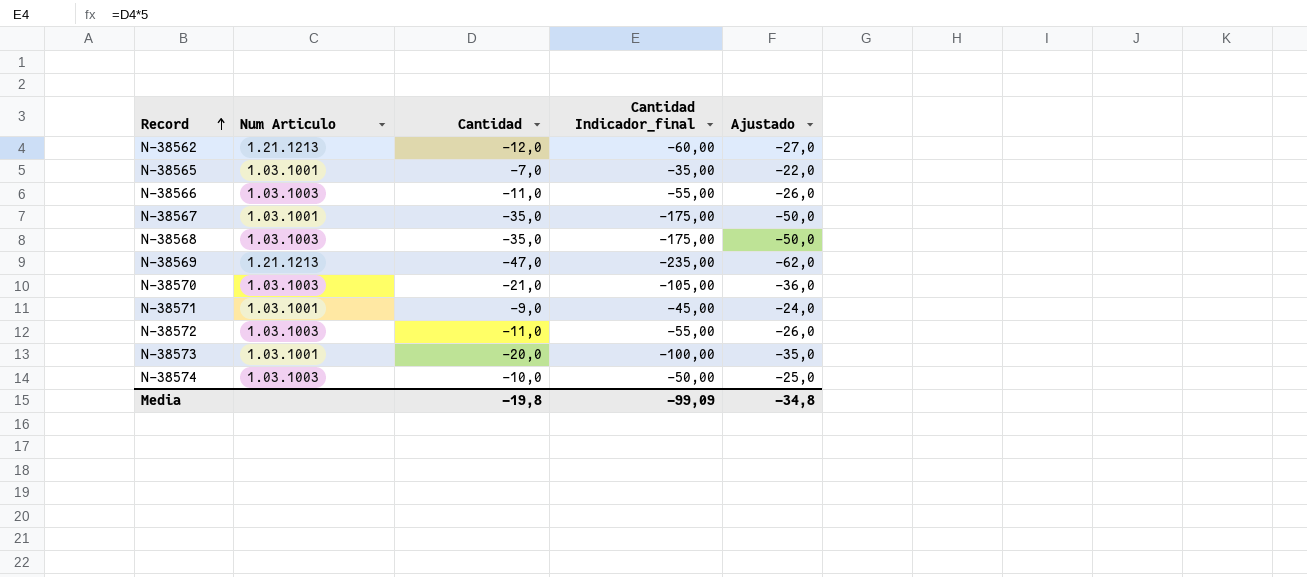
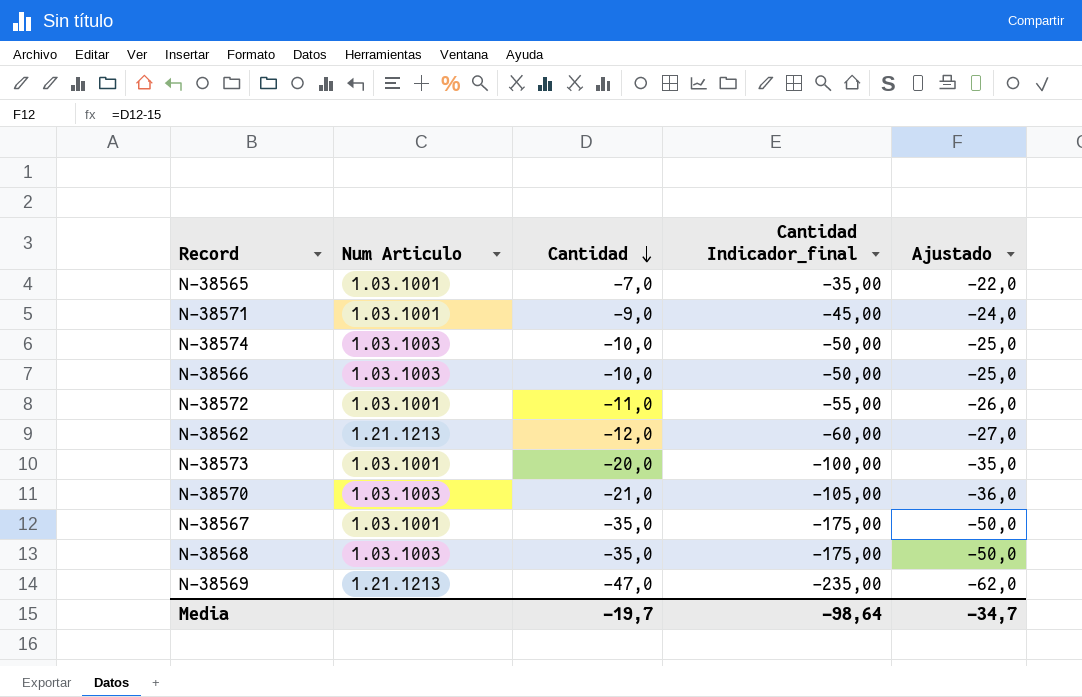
row order: Record ascending -> Cantidad descending
N-38566 | Cantidad: -11,0 -> -10,0
N-38566 | Cantidad Indicador_final: -55,00 -> -50,00
N-38566 | Ajustado: -26,0 -> -25,0
N-38572 | Num Articulo: 1.03.1003 -> 1.03.1001
Media | Cantidad: -19,8 -> -19,7
Media | Cantidad Indicador_final: -99,09 -> -98,64
Media | Ajustado: -34,8 -> -34,7

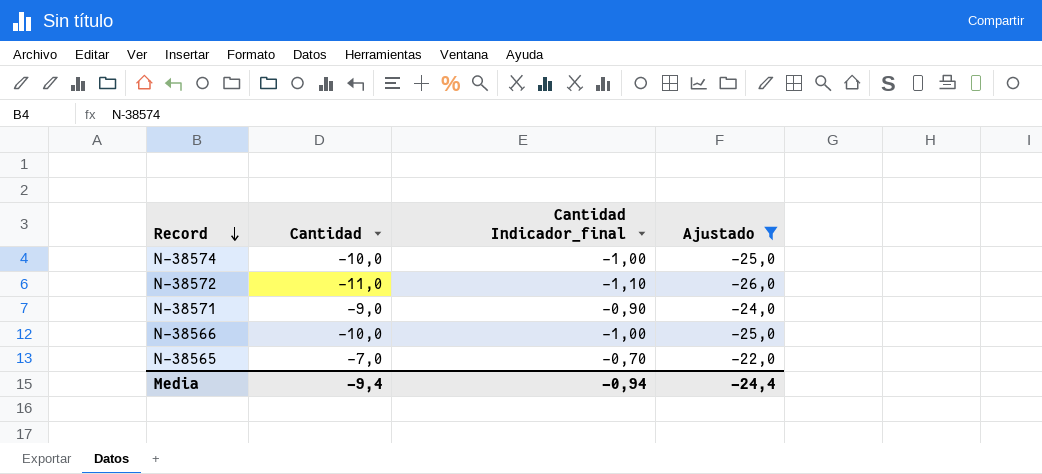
filter: none -> Ajustado >= -26,0
row order: Cantidad descending -> Record descending
column Num Articulo | position: 2 -> none
column Cantidad Indicador_final | formula: [Cantidad] * 5 -> [Cantidad] * 0,1
Media | Cantidad: -19,7 -> -9,4
Media | Cantidad Indicador_final: -98,64 -> -0,94
Media | Ajustado: -34,7 -> -24,4

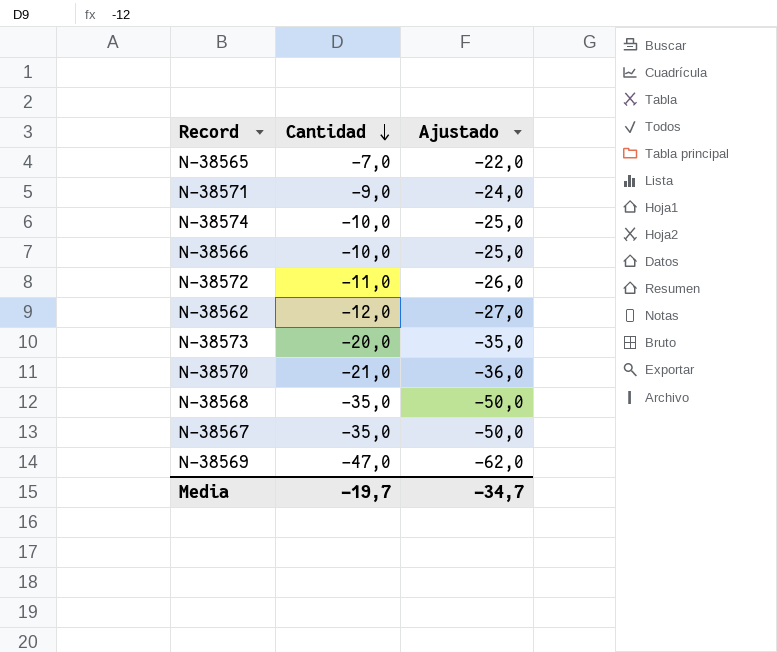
filter: Ajustado >= -26,0 -> none
row order: Record descending -> Cantidad descending
column Cantidad Indicador_final | formula: [Cantidad] * 0,1 -> none
Media | Cantidad: -9,4 -> -19,7
Media | Ajustado: -24,4 -> -34,7

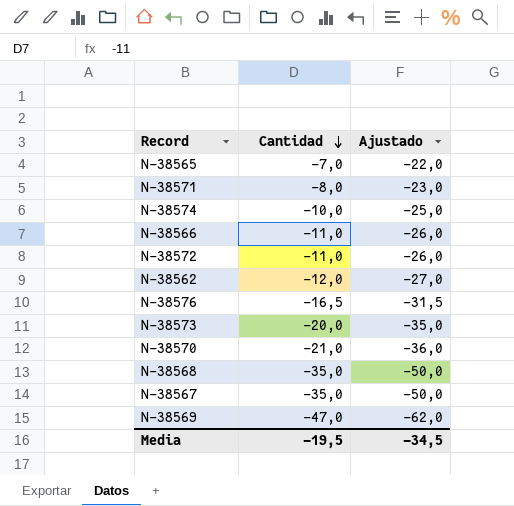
N-38571 | Cantidad: -9,0 -> -8,0
N-38571 | Ajustado: -24,0 -> -23,0
N-38566 | Cantidad: -10,0 -> -11,0
N-38566 | Ajustado: -25,0 -> -26,0
row N-38576: none -> -16,5 | -31,5
Media | Cantidad: -19,7 -> -19,5
Media | Ajustado: -34,7 -> -34,5

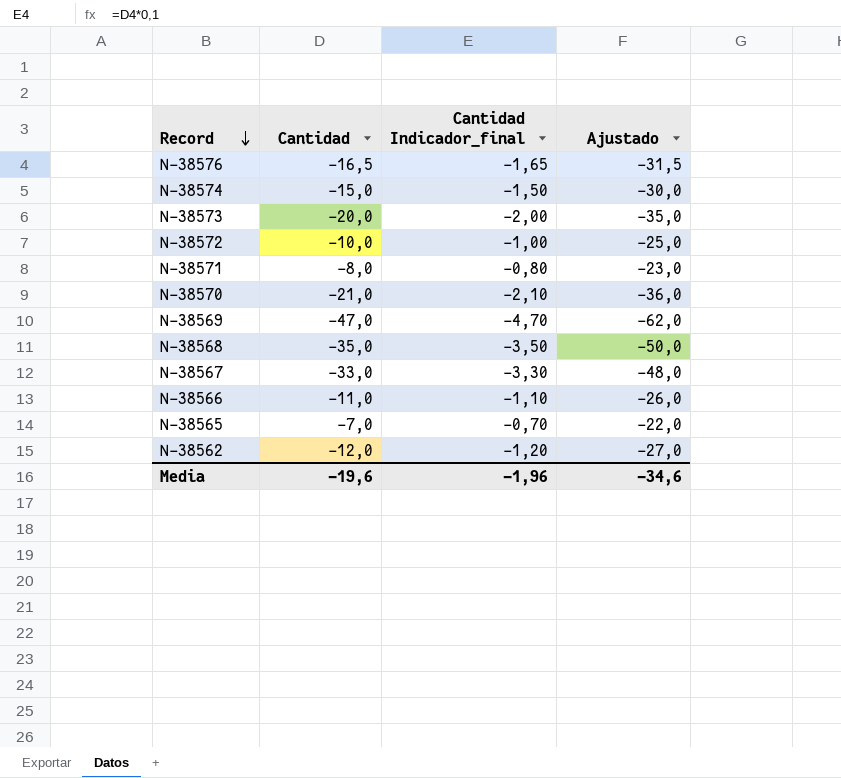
row order: Cantidad descending -> Record descending
column Cantidad Indicador_final | formula: none -> [Cantidad] * 0,1
N-38574 | Cantidad: -10,0 -> -15,0
N-38574 | Ajustado: -25,0 -> -30,0
N-38572 | Cantidad: -11,0 -> -10,0
N-38572 | Ajustado: -26,0 -> -25,0
N-38567 | Cantidad: -35,0 -> -33,0
N-38567 | Ajustado: -50,0 -> -48,0
Media | Cantidad: -19,5 -> -19,6
Media | Ajustado: -34,5 -> -34,6

